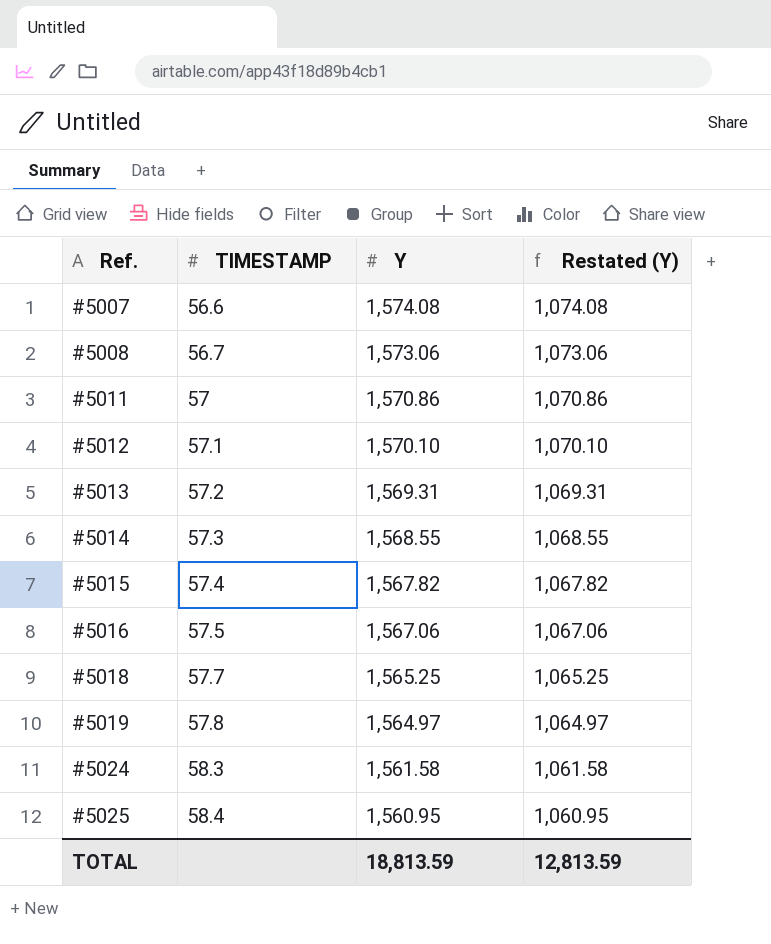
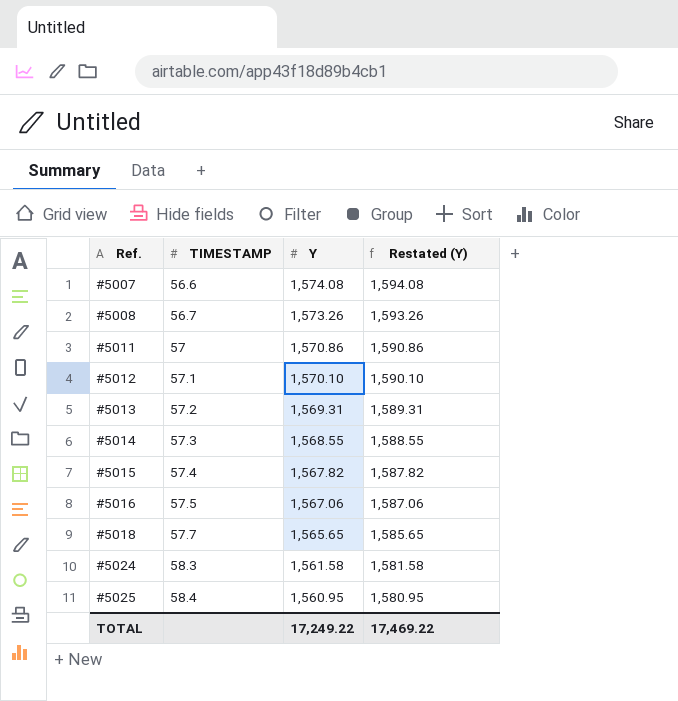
column Restated (Y) | formula: [Y] - 500 -> [Y] + 20
row #5019: 57.8 | 1,564.97 | 1,064.97 -> none
#5008 | Y: 1,573.06 -> 1,573.26
#5018 | Y: 1,565.25 -> 1,565.65
TOTAL | Y: 18,813.59 -> 17,249.22
TOTAL | Restated (Y): 12,813.59 -> 17,469.22

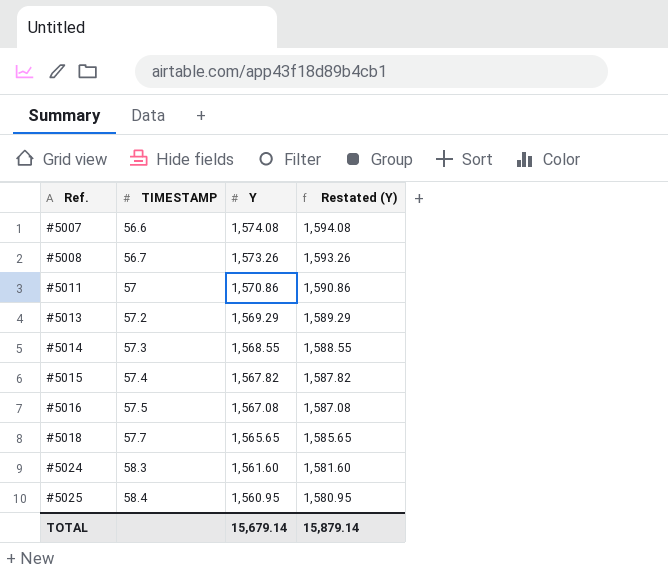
row #5012: 57.1 | 1,570.10 | 1,590.10 -> none
#5013 | Y: 1,569.31 -> 1,569.29
#5013 | Restated (Y): 1,589.31 -> 1,589.29
#5016 | Y: 1,567.06 -> 1,567.08
#5016 | Restated (Y): 1,587.06 -> 1,587.08
#5024 | Y: 1,561.58 -> 1,561.60
#5024 | Restated (Y): 1,581.58 -> 1,581.60
TOTAL | Y: 17,249.22 -> 15,679.14
TOTAL | Restated (Y): 17,469.22 -> 15,879.14

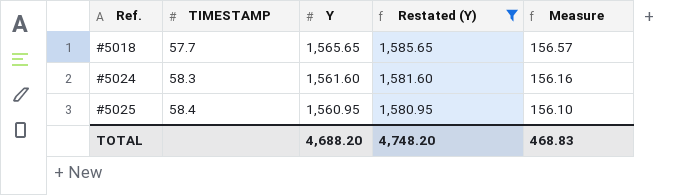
filter: none -> Restated (Y) <= 1,585.65
column Measure | formula: none -> [Y] * 0.1
TOTAL | Y: 15,679.14 -> 4,688.20
TOTAL | Restated (Y): 15,879.14 -> 4,748.20

